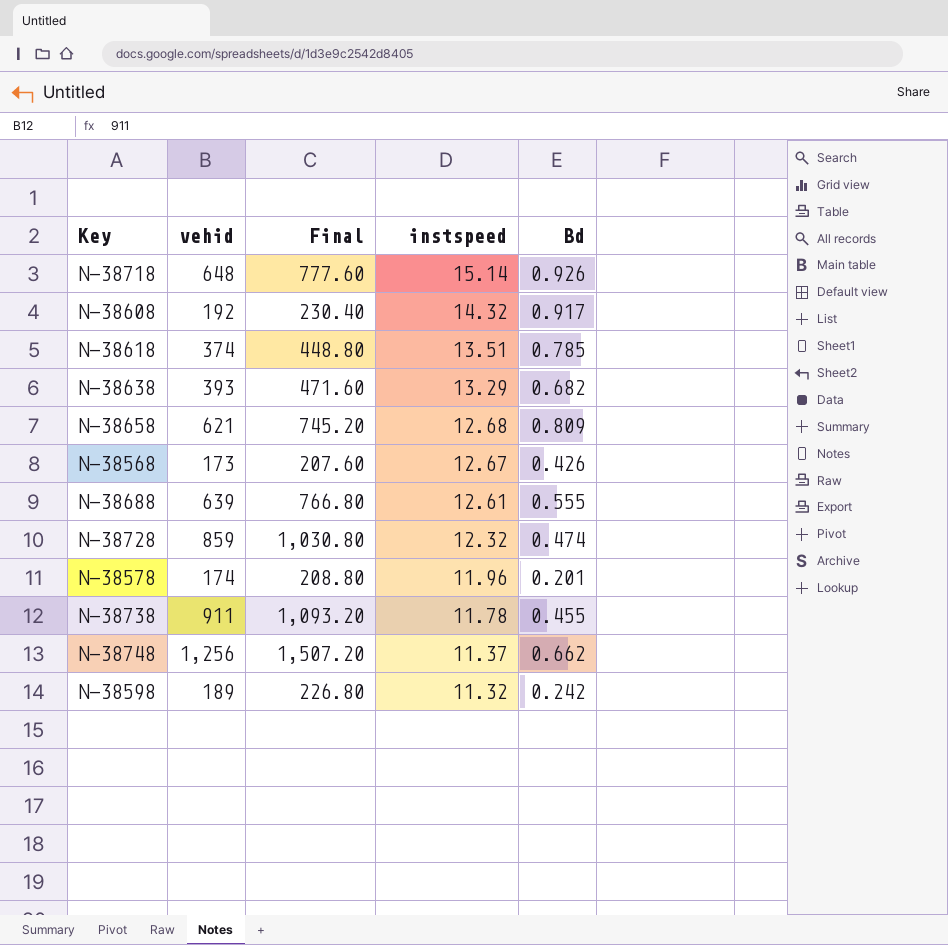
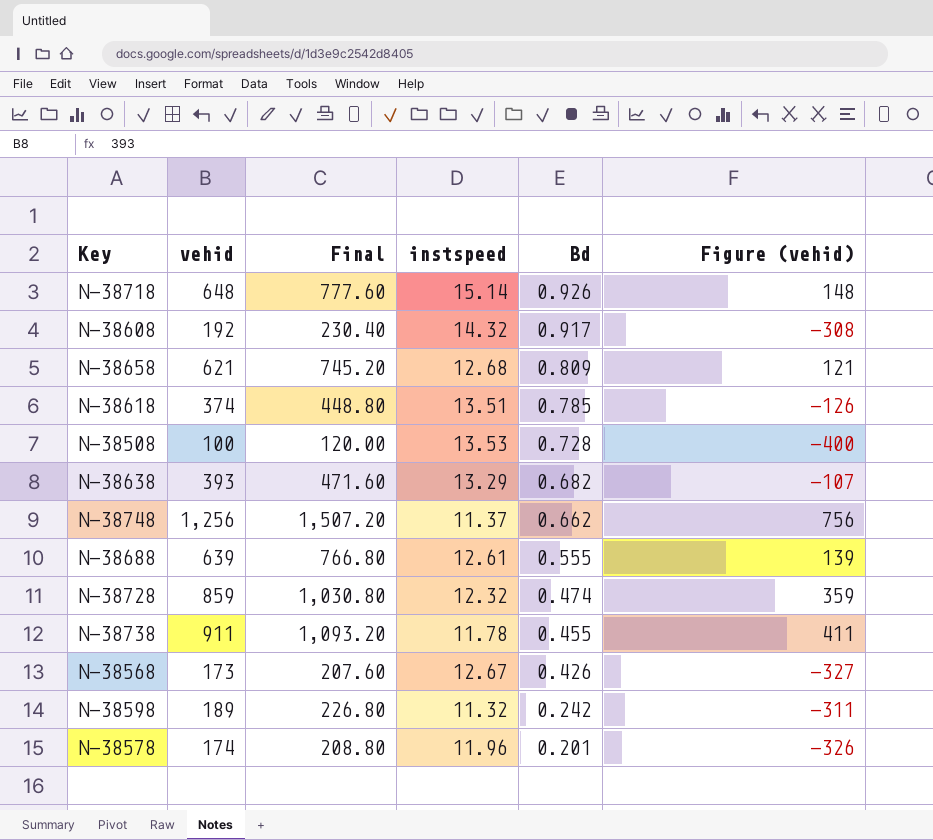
row order: instspeed descending -> Bd descending
column Figure (vehid) | formula: none -> [vehid] - 500
row N-38508: none -> 100 | 120.00 | 13.53 | 0.728 | -400

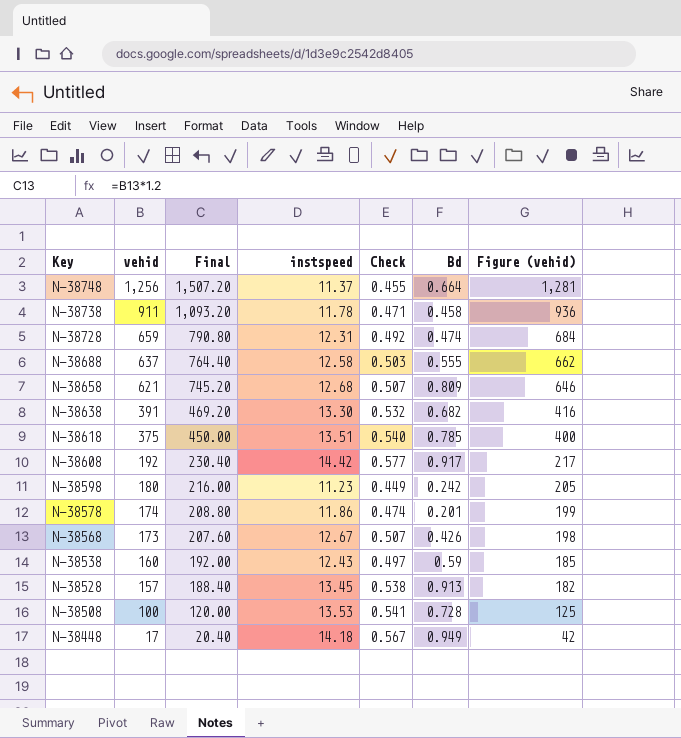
row order: Bd descending -> Key descending
column Check | formula: none -> [instspeed] * 0.04
column Figure (vehid) | formula: [vehid] - 500 -> [vehid] + 25
row N-38718: 648 | 777.60 | 15.14 | 0.926 | 148 -> none
N-38748 | Bd: 0.662 -> 0.664
N-38738 | Bd: 0.455 -> 0.458
N-38728 | vehid: 859 -> 659
N-38728 | Final: 1,030.80 -> 790.80
N-38728 | instspeed: 12.32 -> 12.31
N-38688 | vehid: 639 -> 637
N-38688 | Final: 766.80 -> 764.40
N-38688 | instspeed: 12.61 -> 12.58
N-38638 | vehid: 393 -> 391
N-38638 | Final: 471.60 -> 469.20
N-38638 | instspeed: 13.29 -> 13.30
N-38618 | vehid: 374 -> 375
N-38618 | Final: 448.80 -> 450.00
N-38608 | instspeed: 14.32 -> 14.42
N-38598 | vehid: 189 -> 180
N-38598 | Final: 226.80 -> 216.00
N-38598 | instspeed: 11.32 -> 11.23
N-38578 | instspeed: 11.96 -> 11.86
row N-38538: none -> 160 | 192.00 | 12.43 | 0.497 | 0.59 | 185
row N-38528: none -> 157 | 188.40 | 13.45 | 0.538 | 0.913 | 182
row N-38448: none -> 17 | 20.40 | 14.18 | 0.567 | 0.949 | 42

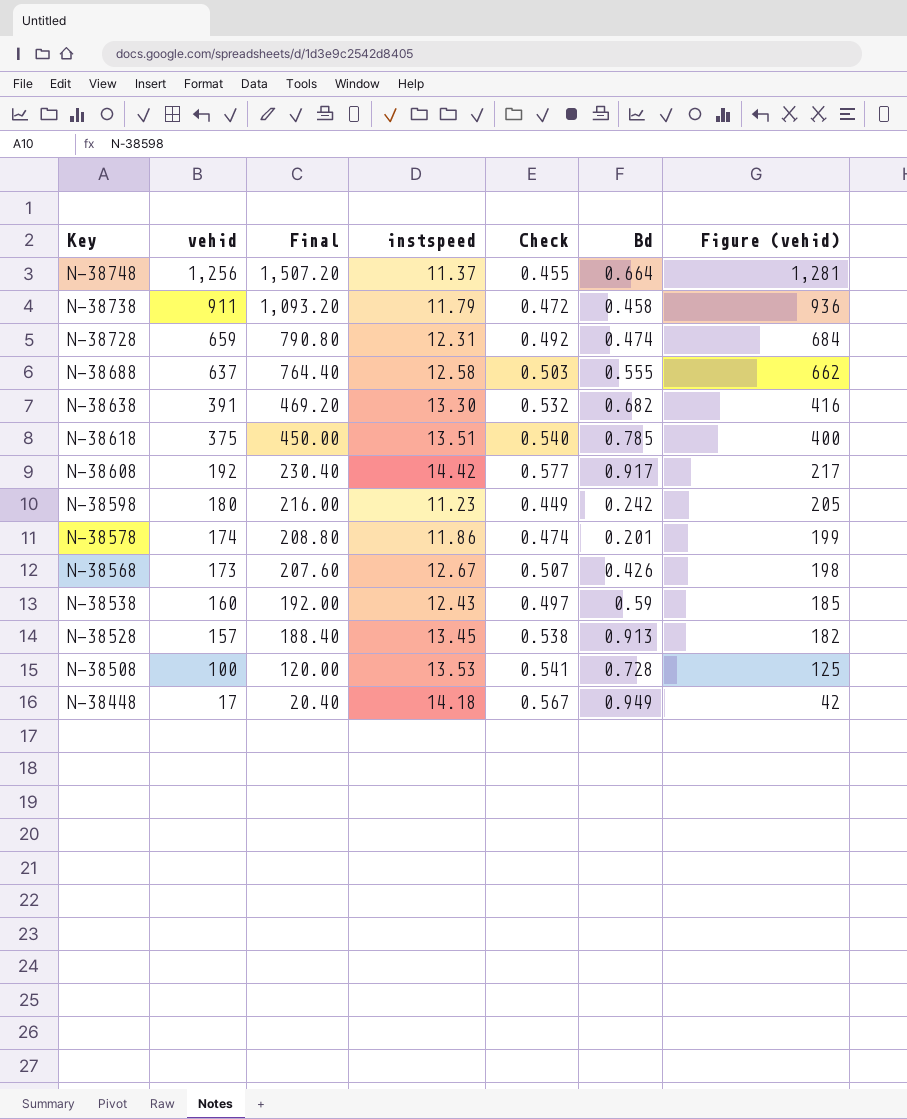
row N-38658: 621 | 745.20 | 12.68 | 0.507 | 0.809 | 646 -> none
N-38738 | instspeed: 11.78 -> 11.79
N-38738 | Check: 0.471 -> 0.472

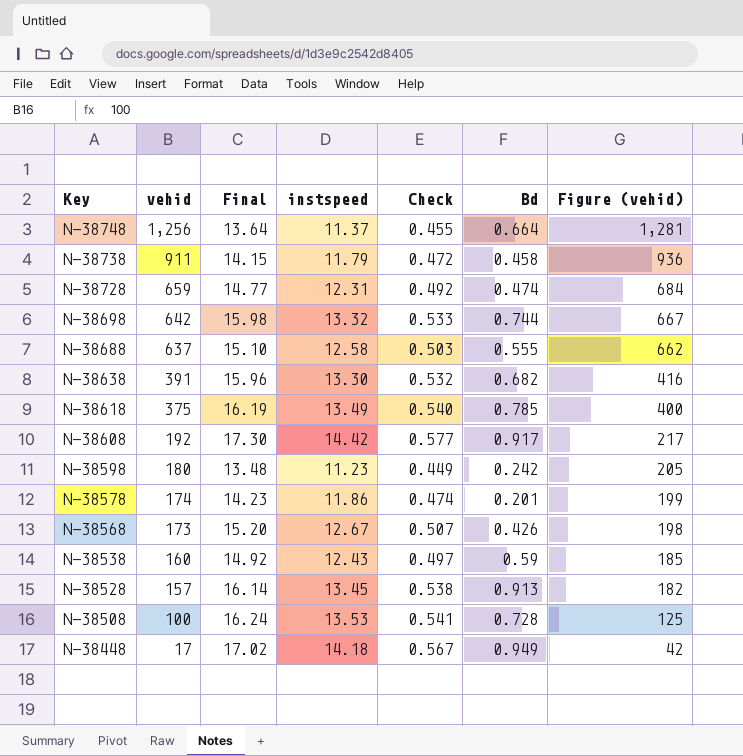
column Final | formula: [vehid] * 1.2 -> [instspeed] * 1.2
row N-38698: none -> 642 | 15.98 | 13.32 | 0.533 | 0.744 | 667
N-38618 | instspeed: 13.51 -> 13.49

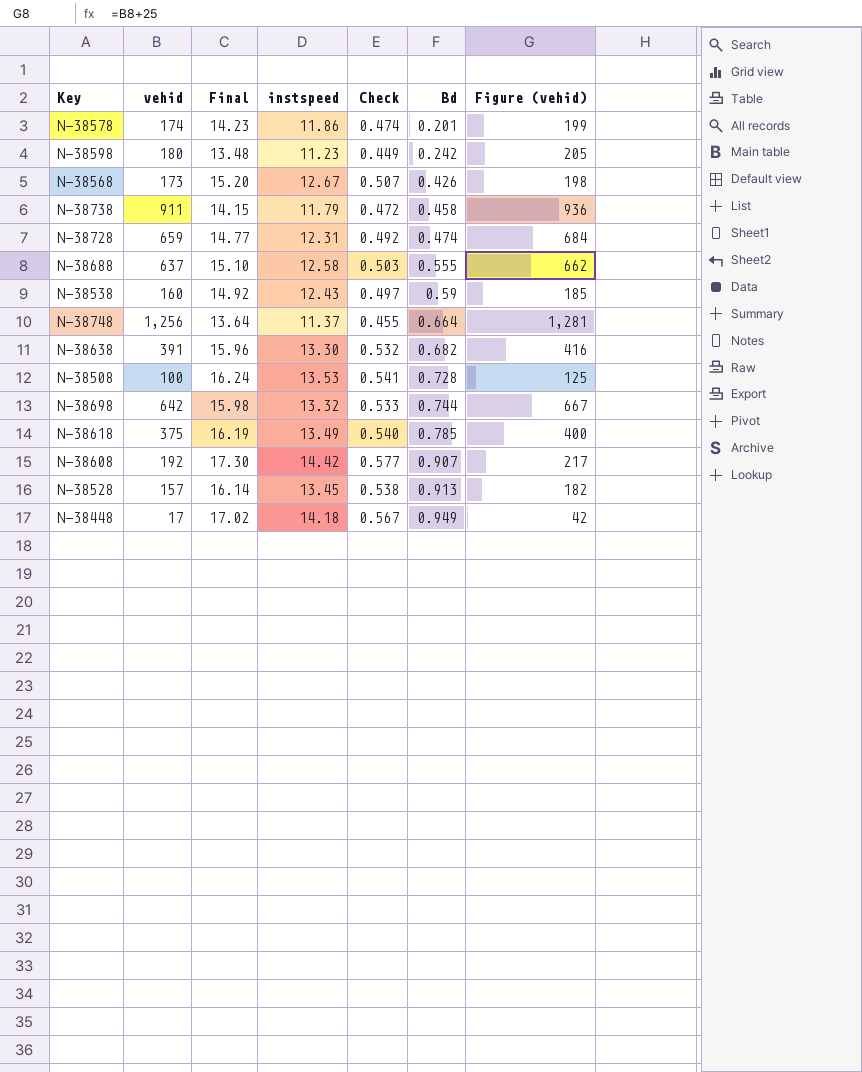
row order: Key descending -> Bd ascending
N-38608 | Bd: 0.917 -> 0.907

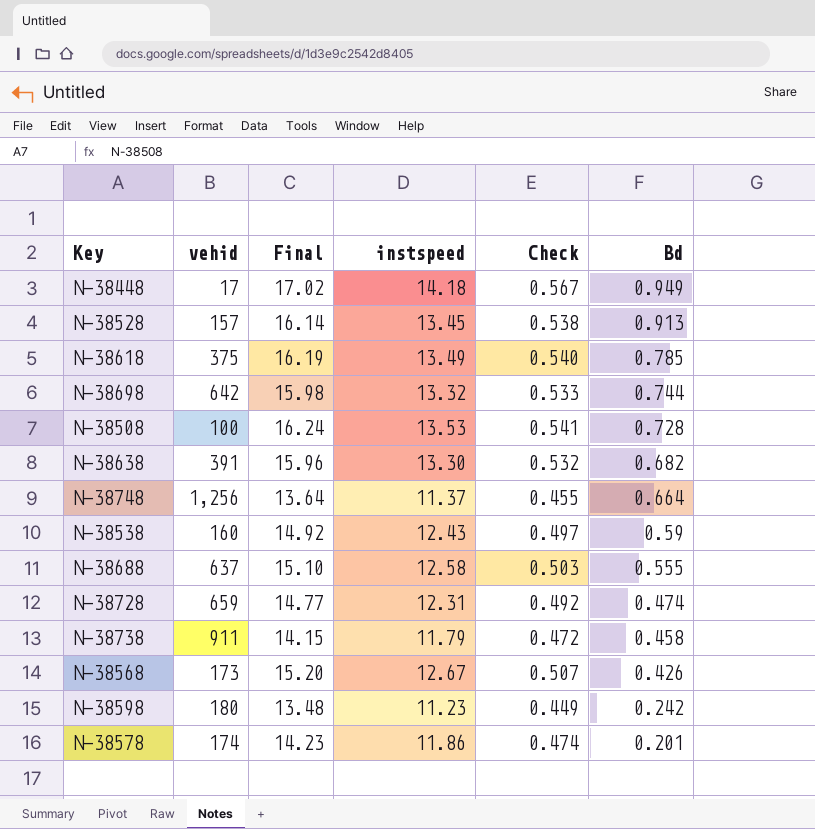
row order: Bd ascending -> Bd descending
column Figure (vehid) | formula: [vehid] + 25 -> none
row N-38608: 192 | 17.30 | 14.42 | 0.577 | 0.907 | 217 -> none

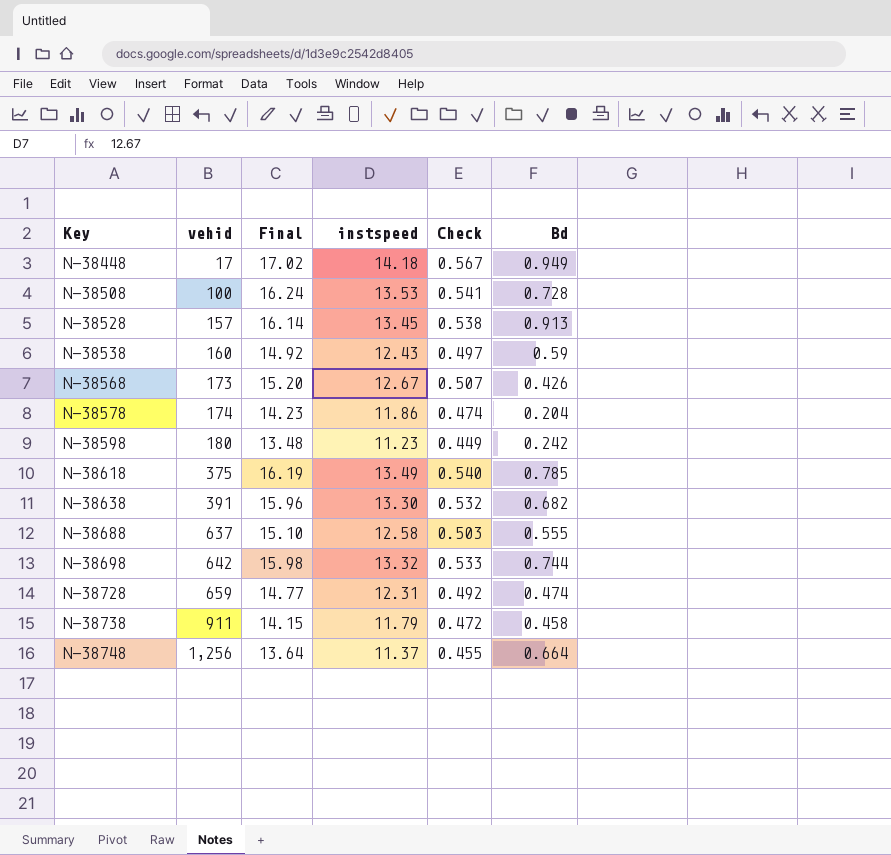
row order: Bd descending -> Key ascending
N-38578 | Bd: 0.201 -> 0.204

